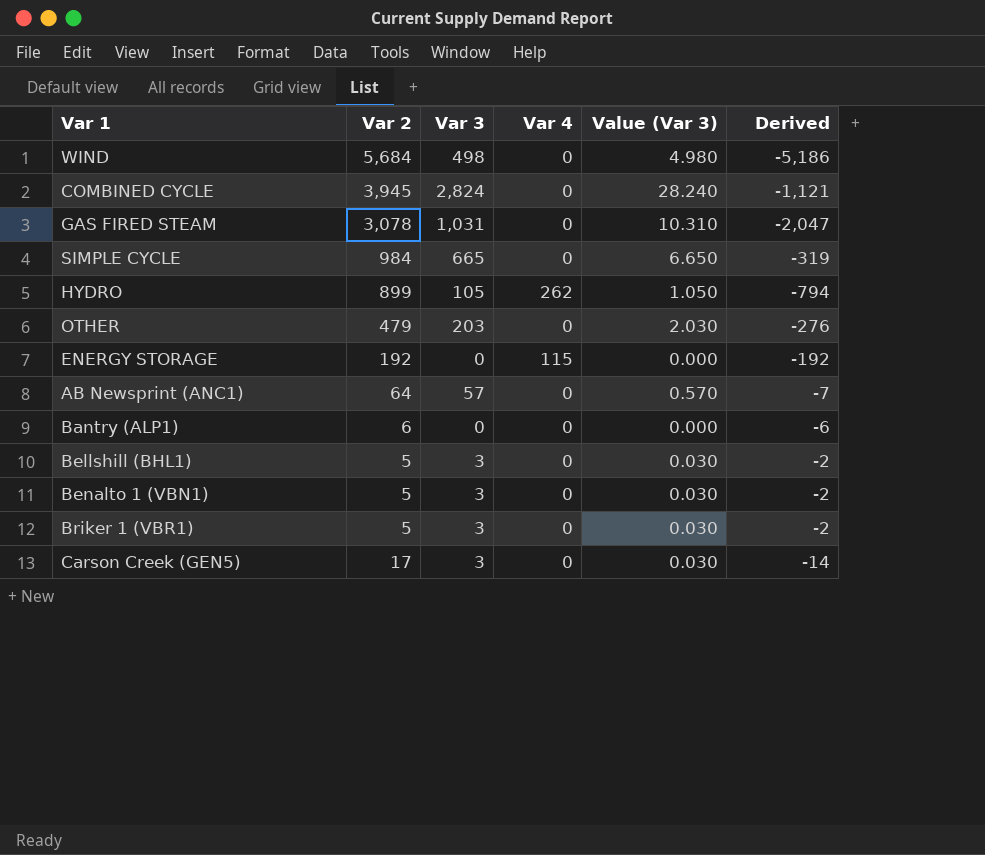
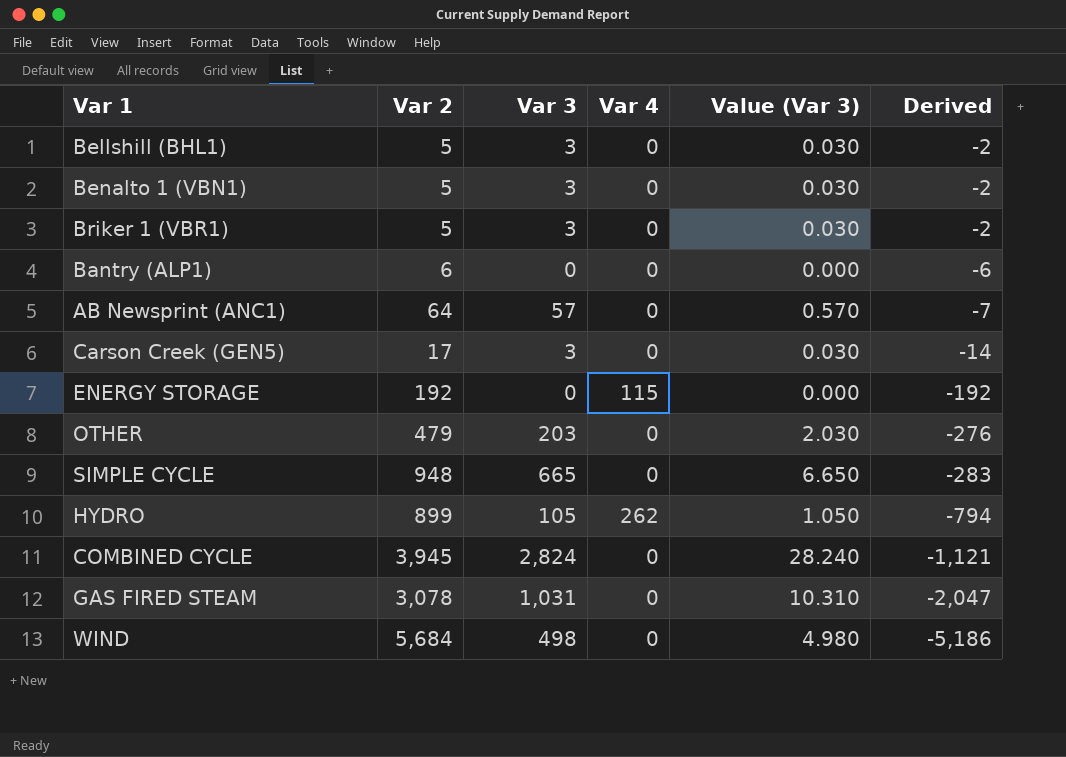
row order: none -> Derived descending
SIMPLE CYCLE | Var 2: 984 -> 948
SIMPLE CYCLE | Derived: -319 -> -283

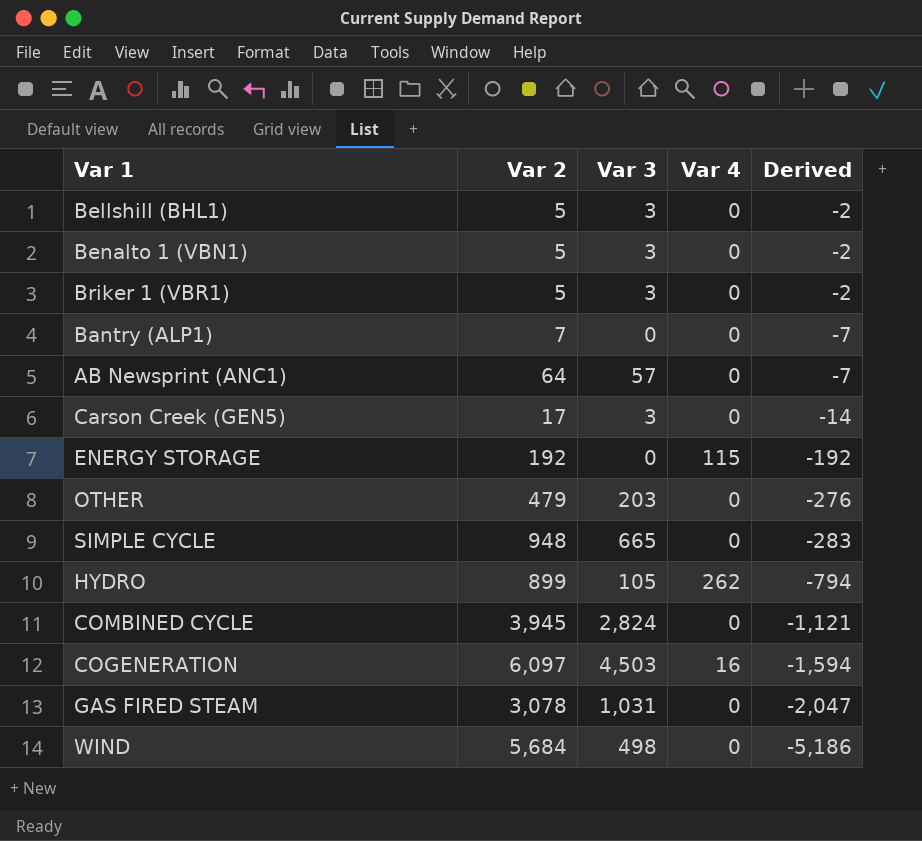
column Value (Var 3) | formula: [Var 3] * 0.01 -> none
Bantry (ALP1) | Var 2: 6 -> 7
Bantry (ALP1) | Derived: -6 -> -7
row COGENERATION: none -> 6,097 | 4,503 | 16 | -1,594

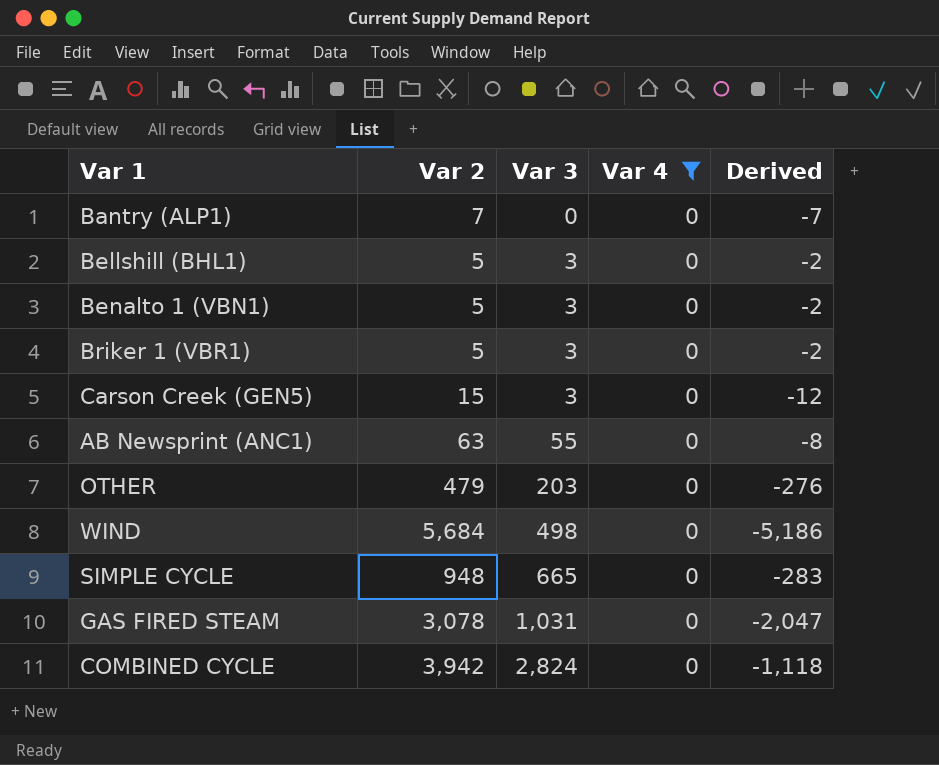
filter: none -> Var 4 = 0
row order: Derived descending -> Var 3 ascending
Carson Creek (GEN5) | Var 2: 17 -> 15
Carson Creek (GEN5) | Derived: -14 -> -12
AB Newsprint (ANC1) | Var 2: 64 -> 63
AB Newsprint (ANC1) | Var 3: 57 -> 55
AB Newsprint (ANC1) | Derived: -7 -> -8
COMBINED CYCLE | Var 2: 3,945 -> 3,942
COMBINED CYCLE | Derived: -1,121 -> -1,118

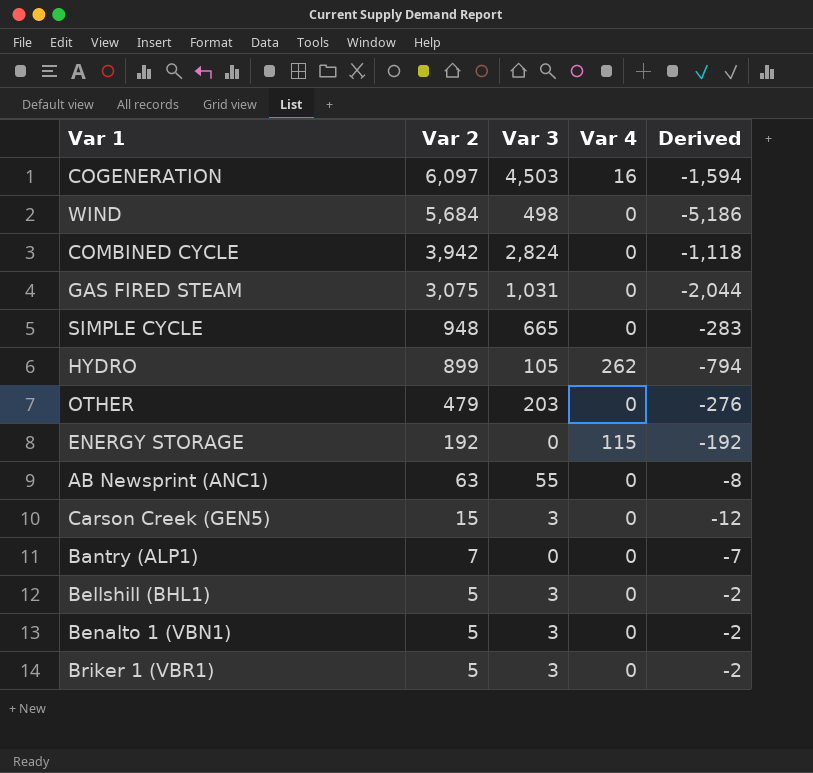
filter: Var 4 = 0 -> none
row order: Var 3 ascending -> Var 2 descending
GAS FIRED STEAM | Var 2: 3,078 -> 3,075
GAS FIRED STEAM | Derived: -2,047 -> -2,044

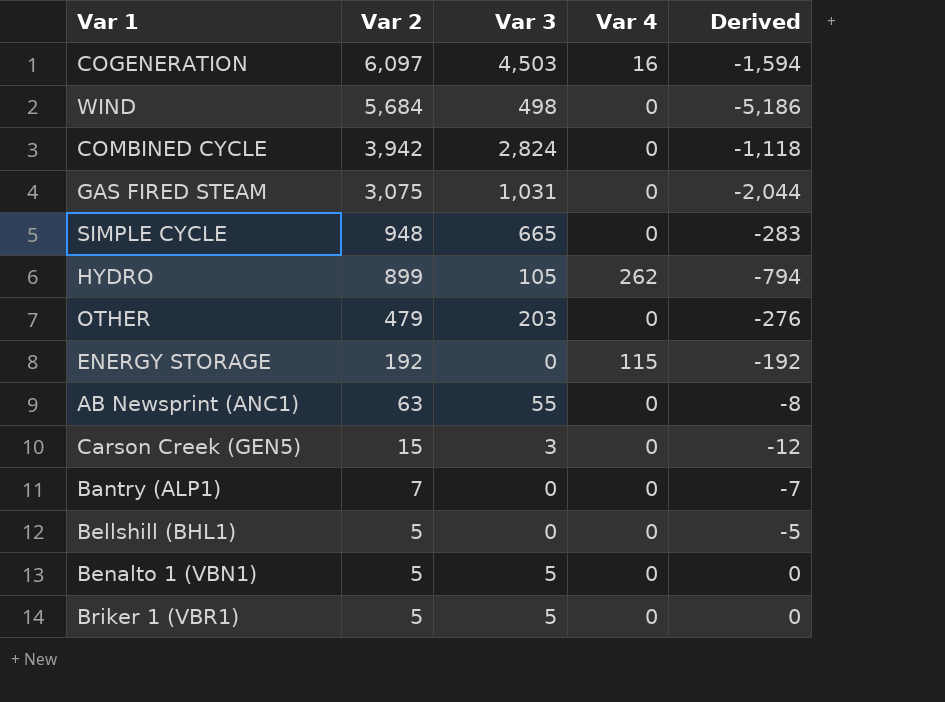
Bellshill (BHL1) | Var 3: 3 -> 0
Bellshill (BHL1) | Derived: -2 -> -5
Benalto 1 (VBN1) | Var 3: 3 -> 5
Benalto 1 (VBN1) | Derived: -2 -> 0
Briker 1 (VBR1) | Var 3: 3 -> 5
Briker 1 (VBR1) | Derived: -2 -> 0

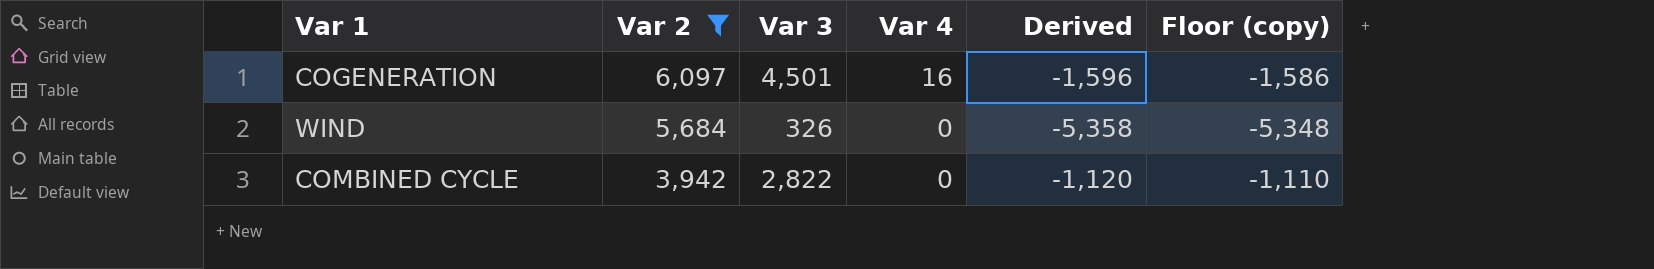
filter: none -> Var 2 >= 3,942
column Floor (copy) | formula: none -> [Derived] + 10
COGENERATION | Var 3: 4,503 -> 4,501
COGENERATION | Derived: -1,594 -> -1,596
WIND | Var 3: 498 -> 326
WIND | Derived: -5,186 -> -5,358
COMBINED CYCLE | Var 3: 2,824 -> 2,822
COMBINED CYCLE | Derived: -1,118 -> -1,120

